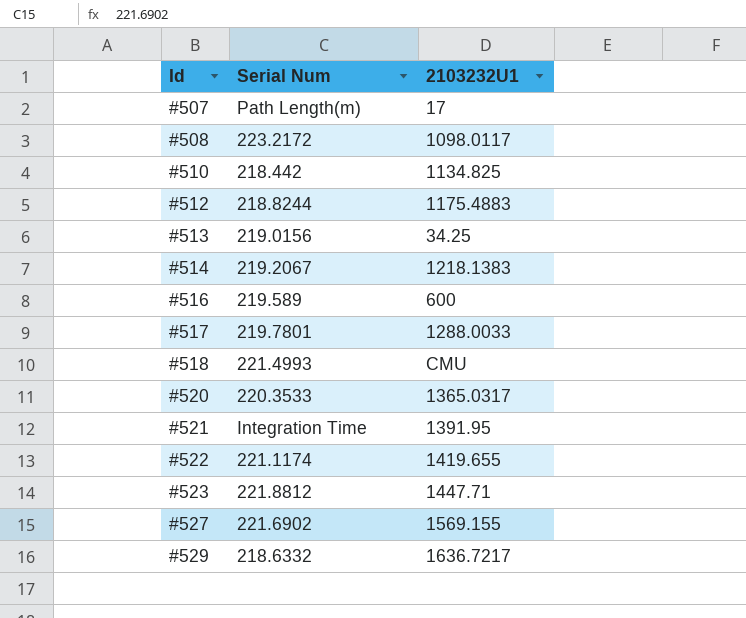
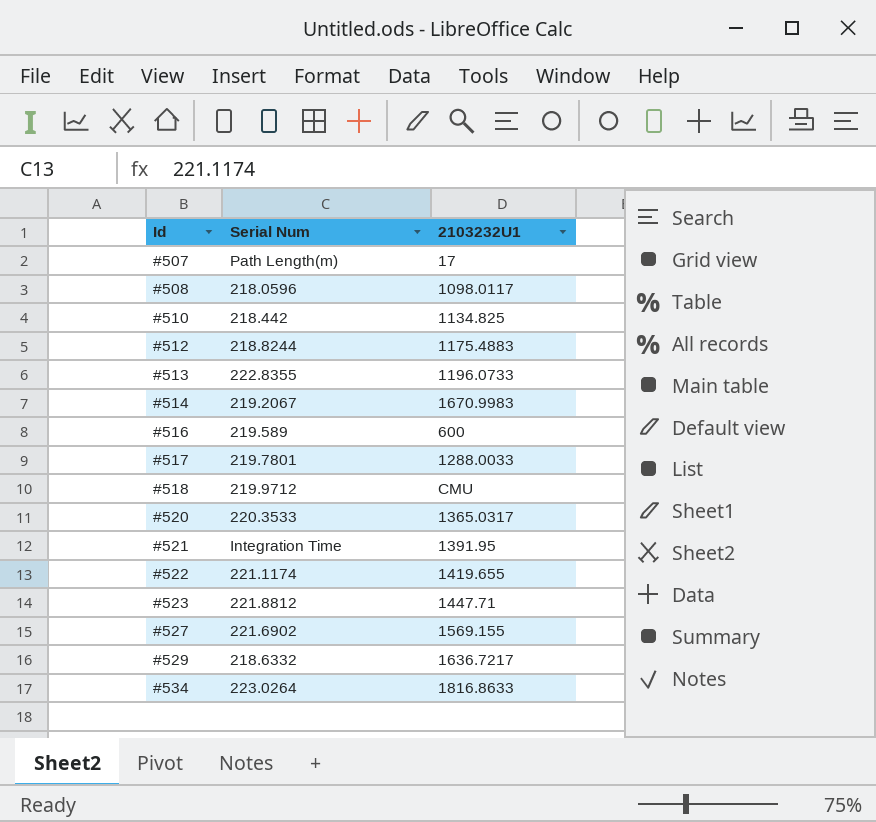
#508 | Serial Num: 223.2172 -> 218.0596
#513 | Serial Num: 219.0156 -> 222.8355
#513 | 2103232U1: 34.25 -> 1196.0733
#514 | 2103232U1: 1218.1383 -> 1670.9983
#518 | Serial Num: 221.4993 -> 219.9712
row #534: none -> 223.0264 | 1816.8633

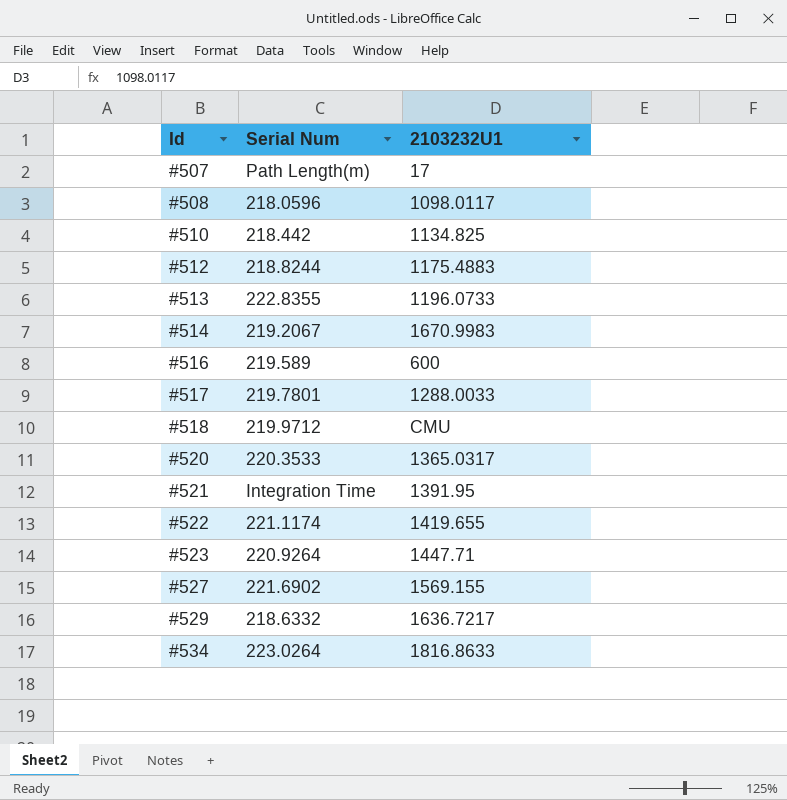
#523 | Serial Num: 221.8812 -> 220.9264

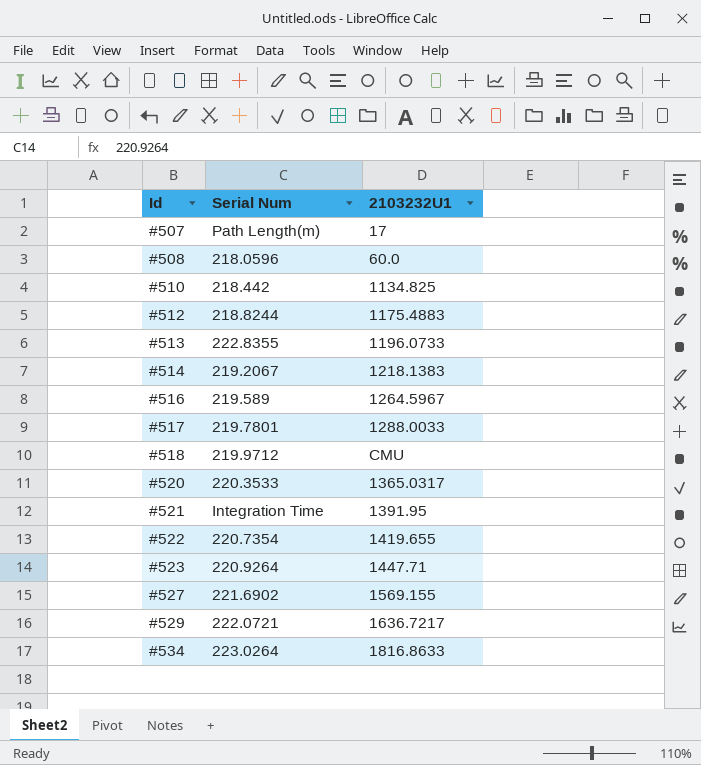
#508 | 2103232U1: 1098.0117 -> 60.0
#514 | 2103232U1: 1670.9983 -> 1218.1383
#516 | 2103232U1: 600 -> 1264.5967
#522 | Serial Num: 221.1174 -> 220.7354
#529 | Serial Num: 218.6332 -> 222.0721

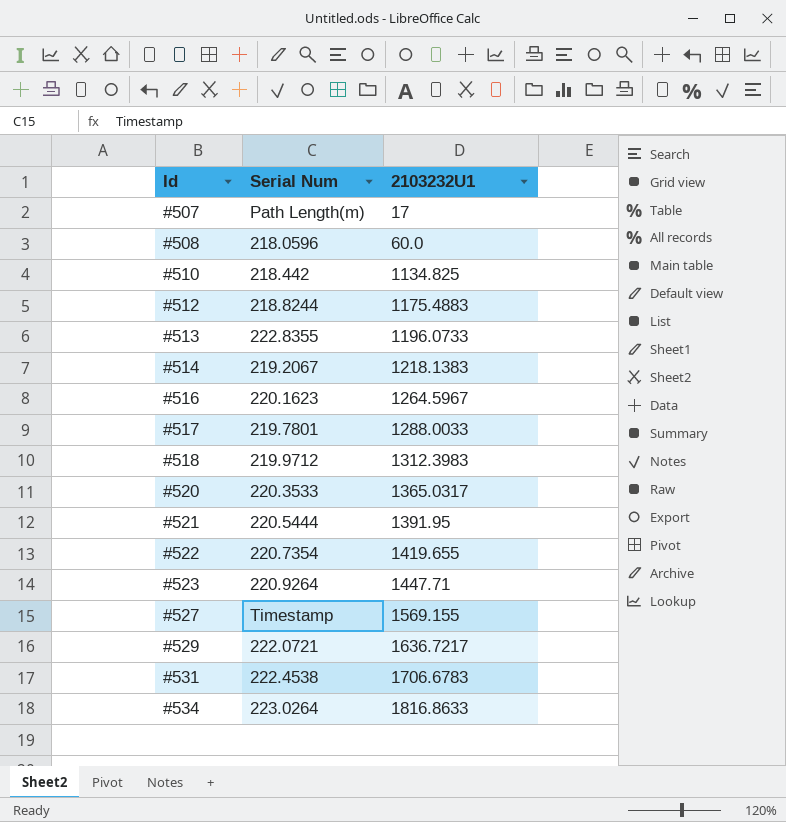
#516 | Serial Num: 219.589 -> 220.1623
#518 | 2103232U1: CMU -> 1312.3983
#521 | Serial Num: Integration Time -> 220.5444
#527 | Serial Num: 221.6902 -> Timestamp
row #531: none -> 222.4538 | 1706.6783

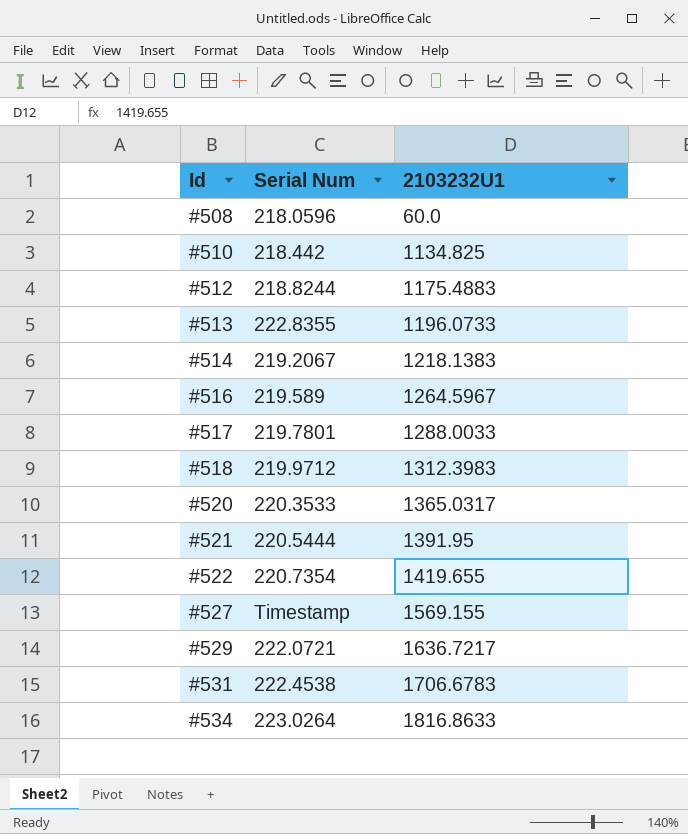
row #507: Path Length(m) | 17 -> none
row #523: 220.9264 | 1447.71 -> none
#516 | Serial Num: 220.1623 -> 219.589

